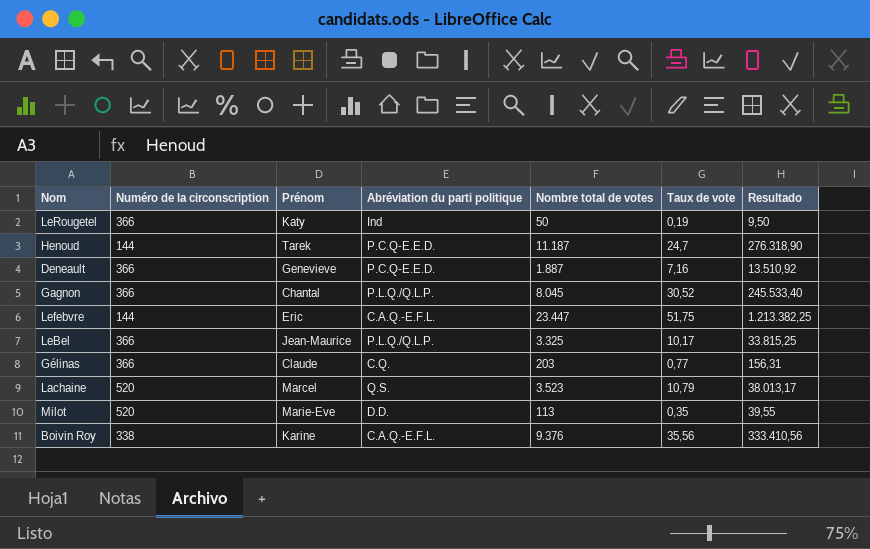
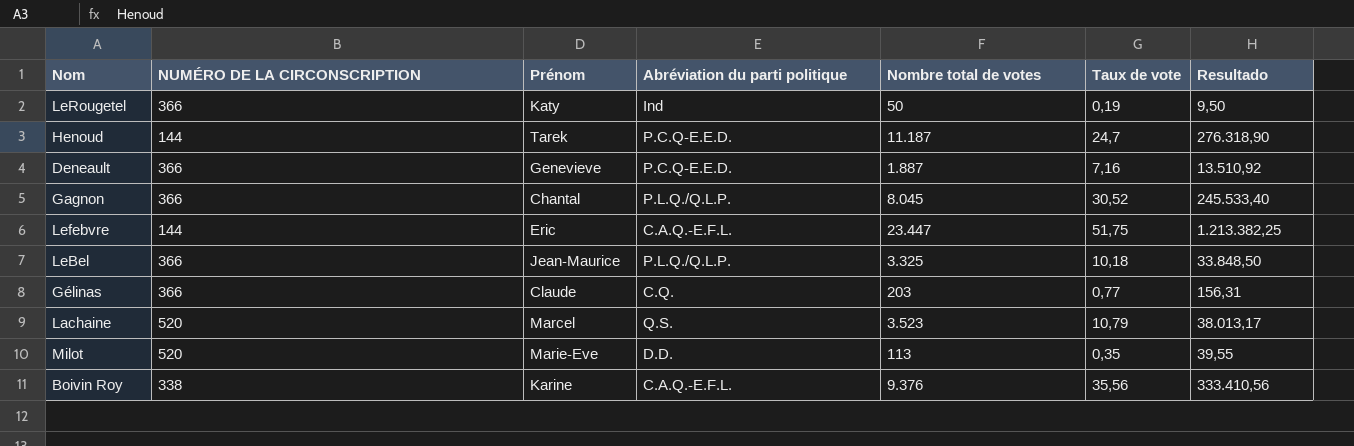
column name: Numéro de la circonscription -> NUMÉRO DE LA CIRCONSCRIPTION
LeBel | Taux de vote: 10,17 -> 10,18
LeBel | Resultado: 33.815,25 -> 33.848,50

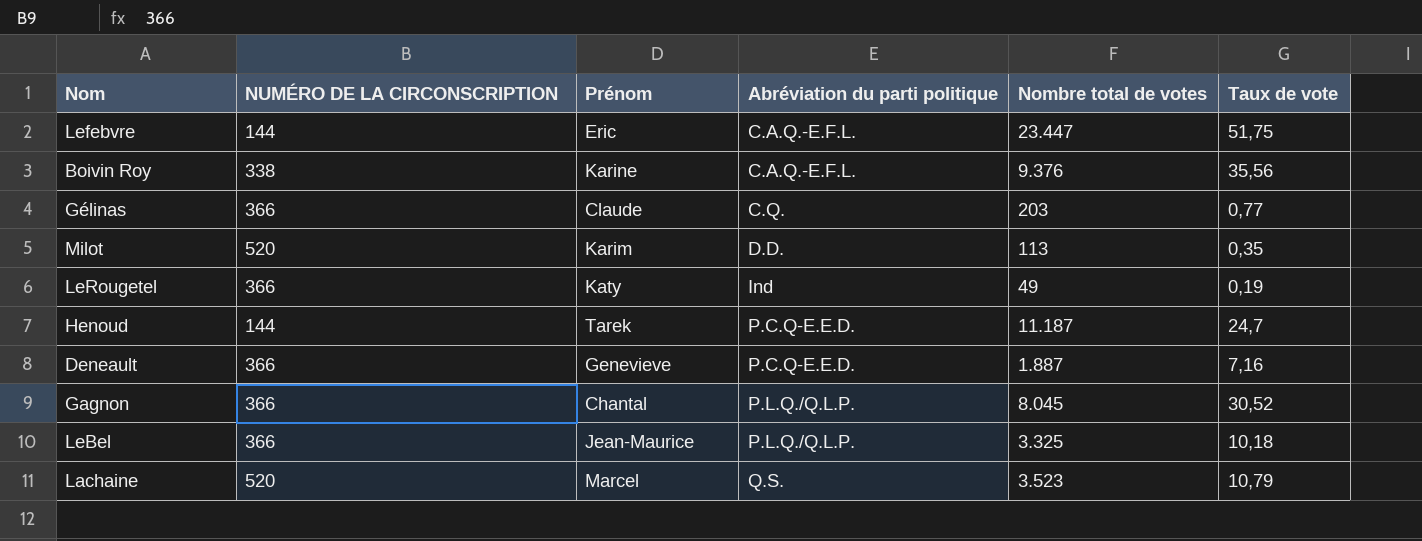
row order: none -> Abréviation du parti politique ascending
column Resultado | formula: [Nombre total de votes] * [Taux de vote] -> none
Milot | Prénom: Marie-Eve -> Karim
LeRougetel | Nombre total de votes: 50 -> 49

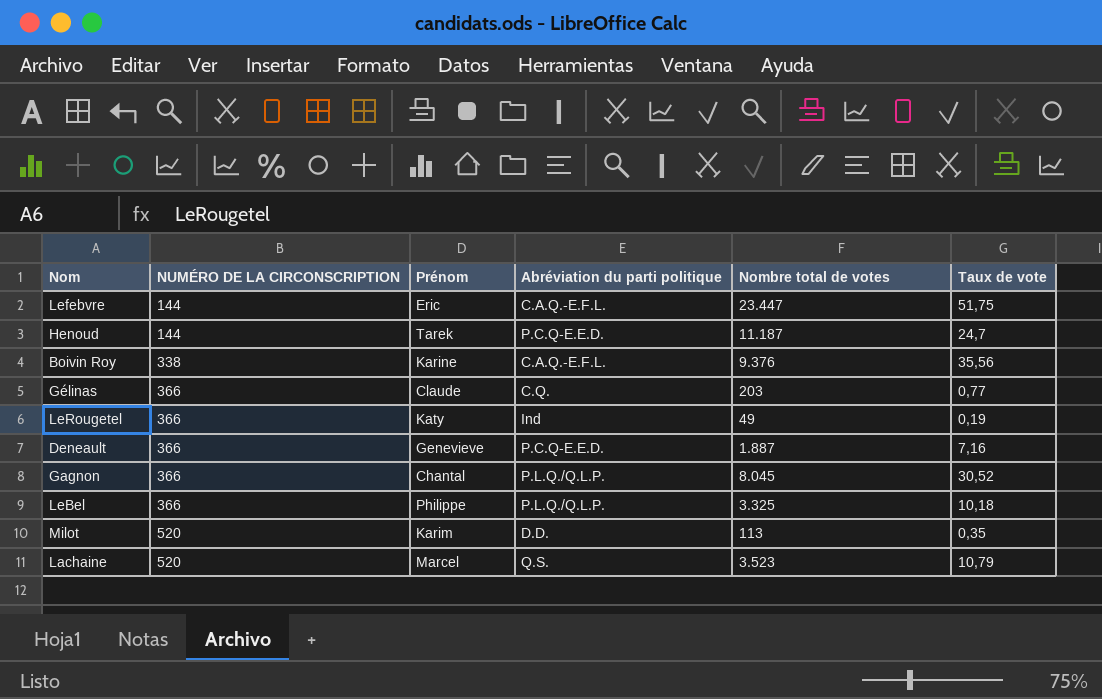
row order: Abréviation du parti politique ascending -> NUMÉRO DE LA CIRCONSCRIPTION ascending
LeBel | Prénom: Jean-Maurice -> Philippe

